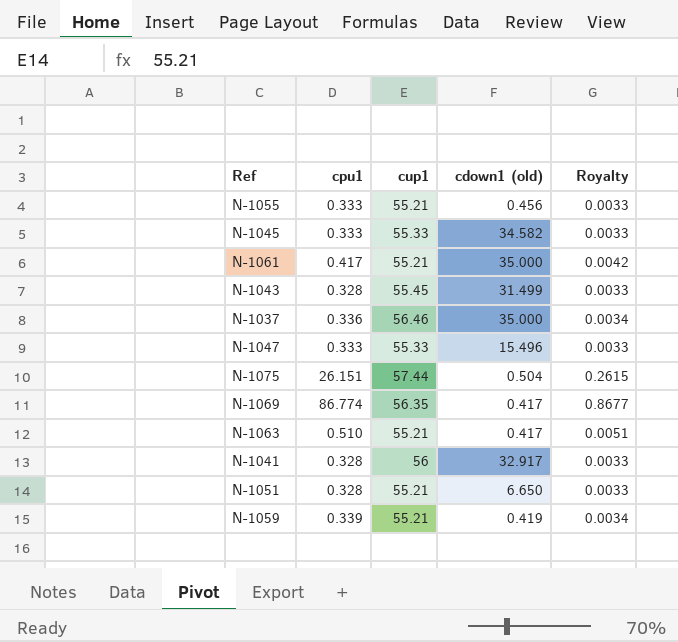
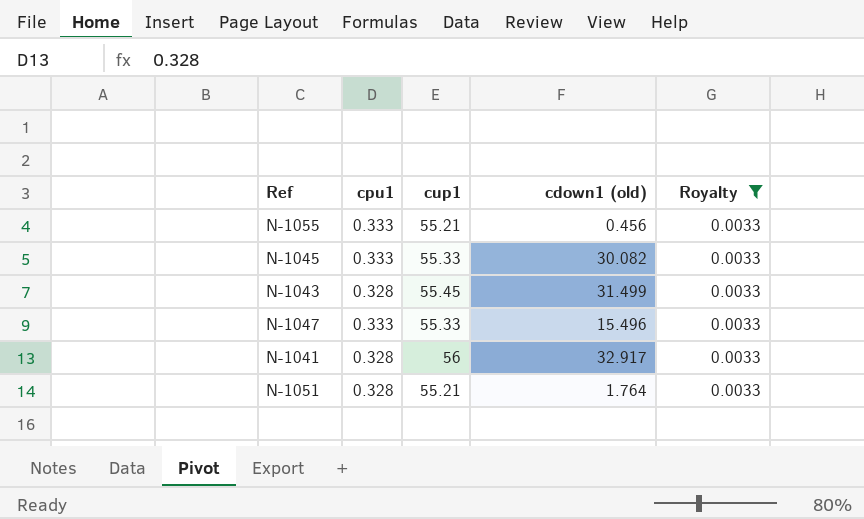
filter: none -> Royalty = 0.0033
N-1045 | cdown1 (old): 34.582 -> 30.082
N-1051 | cdown1 (old): 6.650 -> 1.764

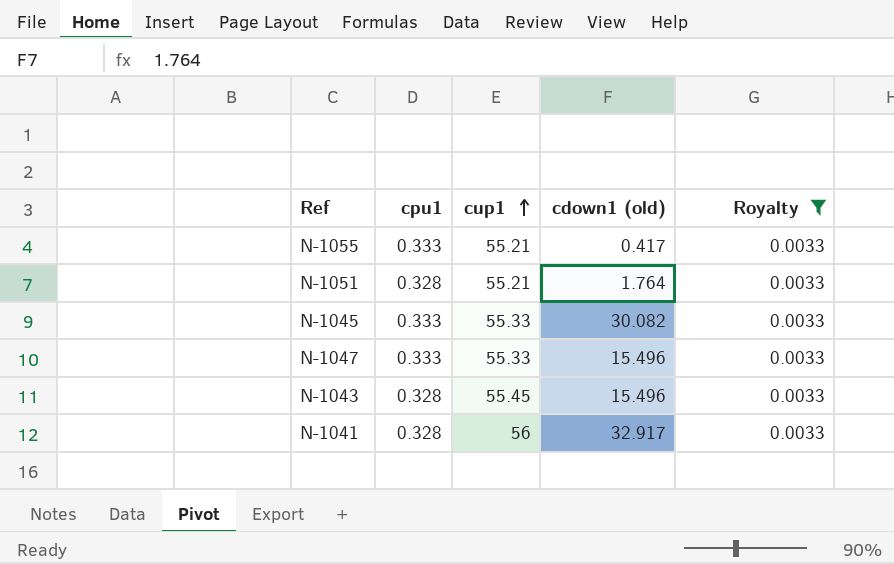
row order: none -> cup1 ascending
N-1055 | cdown1 (old): 0.456 -> 0.417
N-1043 | cdown1 (old): 31.499 -> 15.496

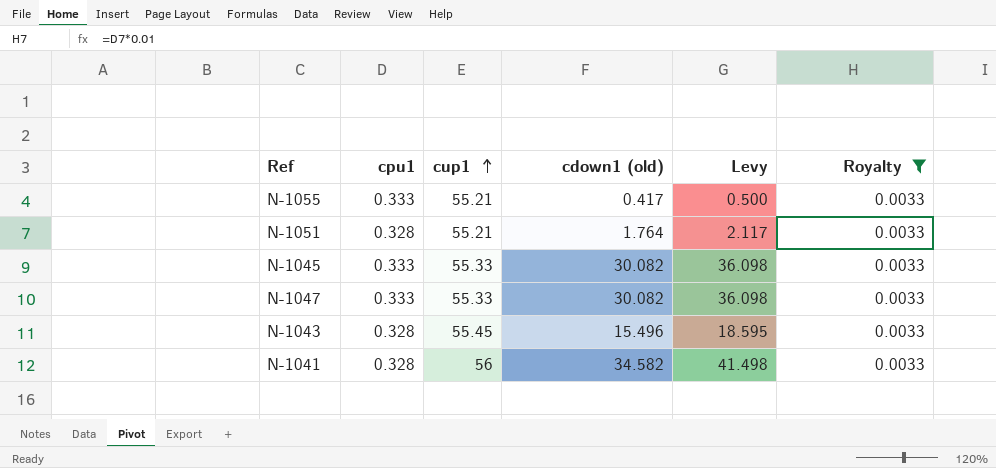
column Levy | formula: none -> [cdown1 (old)] * 1.2
N-1047 | cdown1 (old): 15.496 -> 30.082
N-1041 | cdown1 (old): 32.917 -> 34.582

